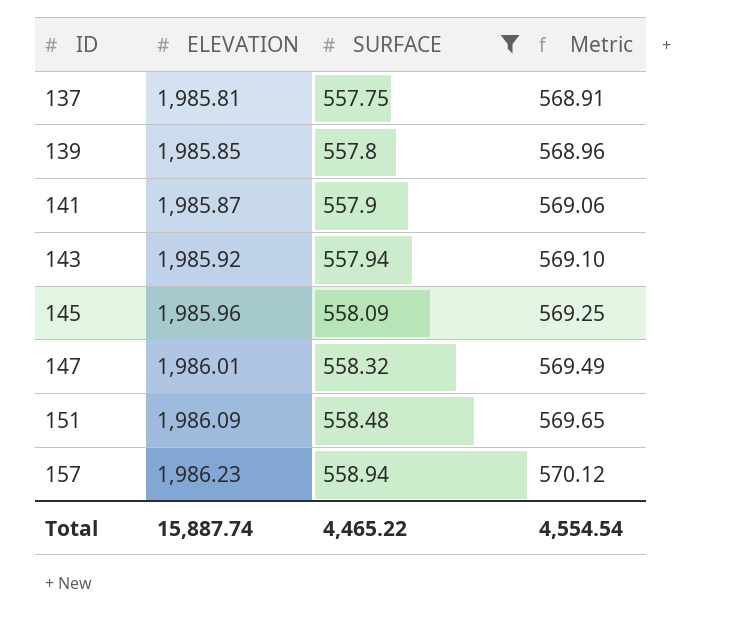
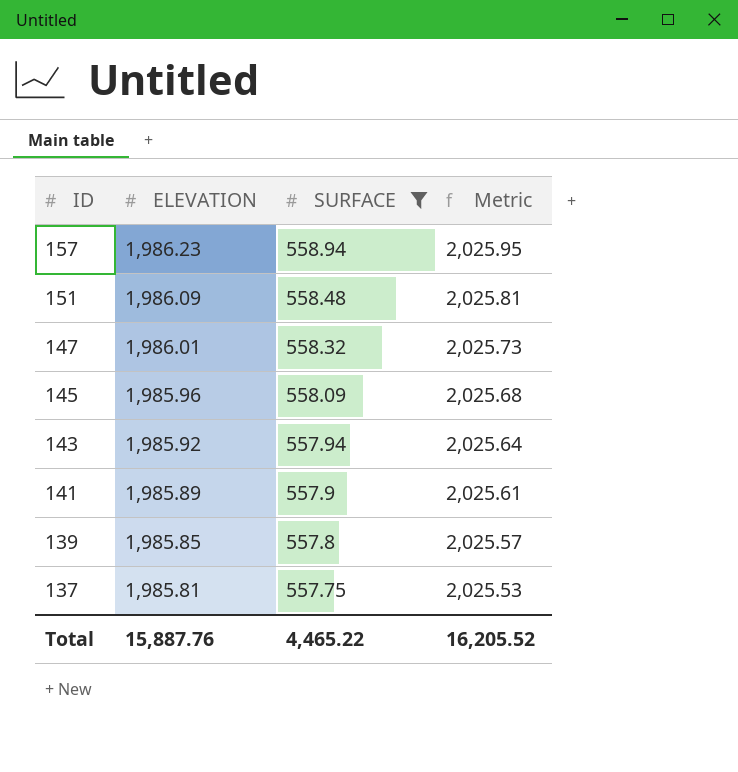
row order: ID ascending -> ID descending
column Metric | formula: [SURFACE] * 1.02 -> [ELEVATION] * 1.02
141 | ELEVATION: 1,985.87 -> 1,985.89
Total | ELEVATION: 15,887.74 -> 15,887.76
Total | Metric: 4,554.54 -> 16,205.52

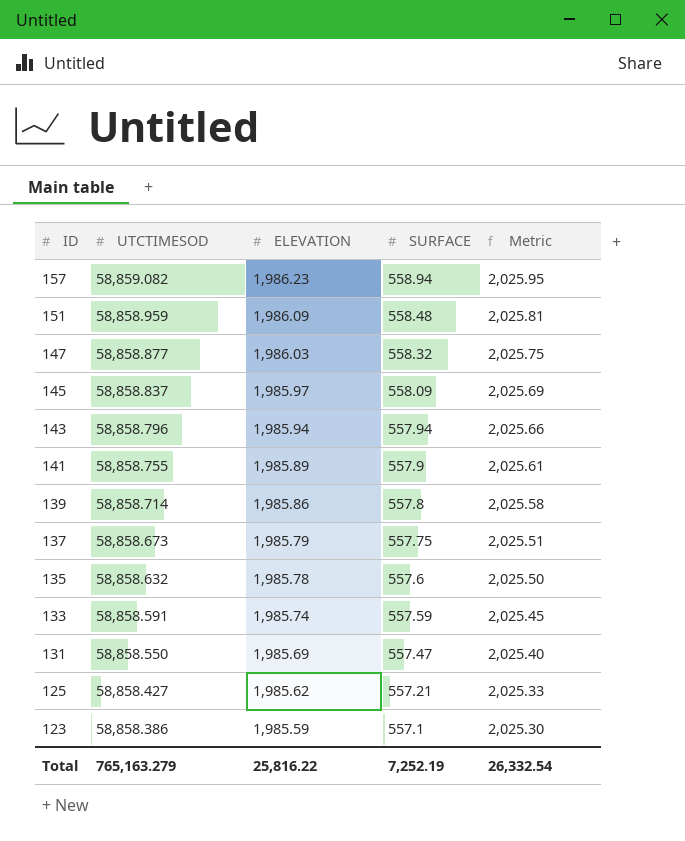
filter: SURFACE >= 557.75 -> none
column UTCTIMESOD | position: none -> 2
147 | ELEVATION: 1,986.01 -> 1,986.03
147 | Metric: 2,025.73 -> 2,025.75
145 | ELEVATION: 1,985.96 -> 1,985.97
145 | Metric: 2,025.68 -> 2,025.69
143 | ELEVATION: 1,985.92 -> 1,985.94
143 | Metric: 2,025.64 -> 2,025.66
139 | ELEVATION: 1,985.85 -> 1,985.86
139 | Metric: 2,025.57 -> 2,025.58
137 | ELEVATION: 1,985.81 -> 1,985.79
137 | Metric: 2,025.53 -> 2,025.51
Total | ELEVATION: 15,887.76 -> 25,816.22
Total | SURFACE: 4,465.22 -> 7,252.19
Total | Metric: 16,205.52 -> 26,332.54

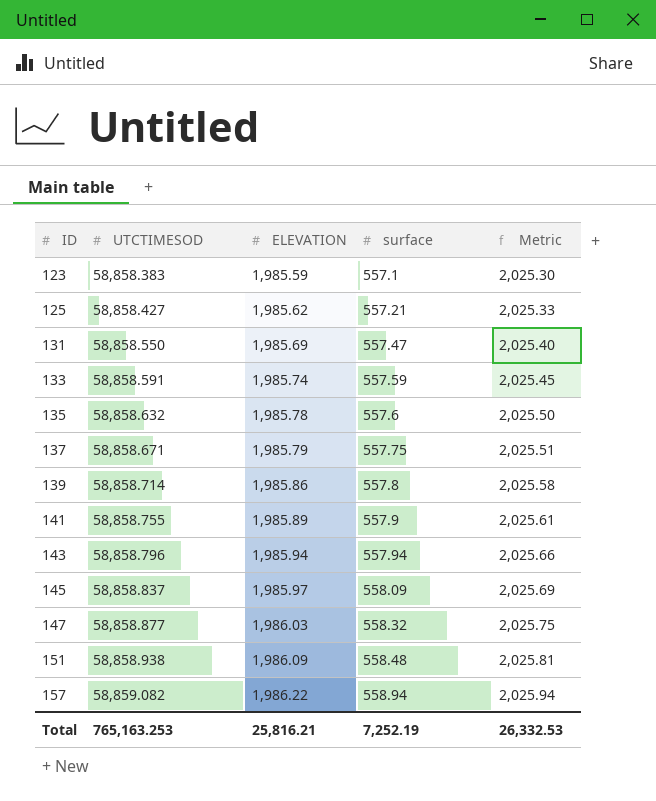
row order: ID descending -> ID ascending
column name: SURFACE -> surface
123 | UTCTIMESOD: 58,858.386 -> 58,858.383
137 | UTCTIMESOD: 58,858.673 -> 58,858.671
151 | UTCTIMESOD: 58,858.959 -> 58,858.938
157 | ELEVATION: 1,986.23 -> 1,986.22
157 | Metric: 2,025.95 -> 2,025.94
Total | UTCTIMESOD: 765,163.279 -> 765,163.253
Total | ELEVATION: 25,816.22 -> 25,816.21
Total | Metric: 26,332.54 -> 26,332.53

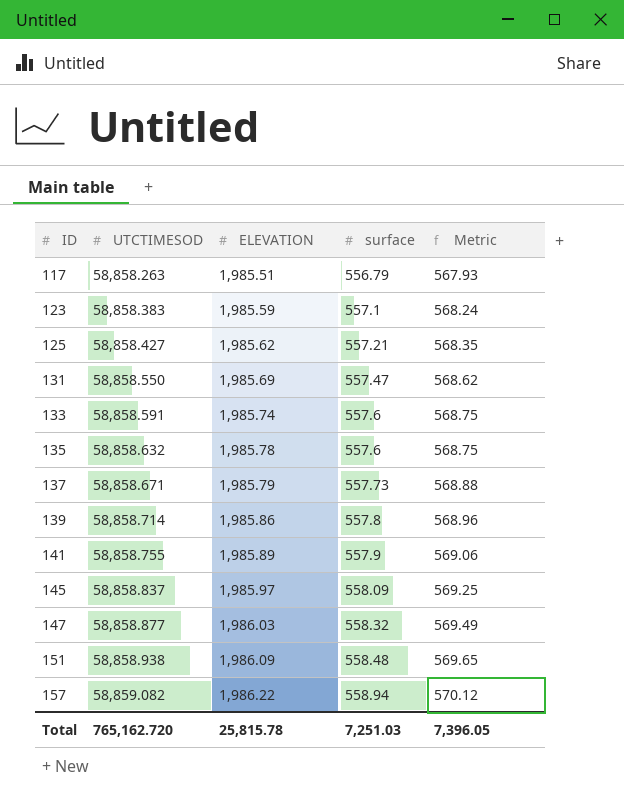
column Metric | formula: [ELEVATION] * 1.02 -> [surface] * 1.02
row 143: 58,858.796 | 1,985.94 | 557.94 | 2,025.66 -> none
row 117: none -> 58,858.263 | 1,985.51 | 556.79 | 567.93
133 | surface: 557.59 -> 557.6
137 | surface: 557.75 -> 557.73
Total | UTCTIMESOD: 765,163.253 -> 765,162.720
Total | ELEVATION: 25,816.21 -> 25,815.78
Total | surface: 7,252.19 -> 7,251.03
Total | Metric: 26,332.53 -> 7,396.05

